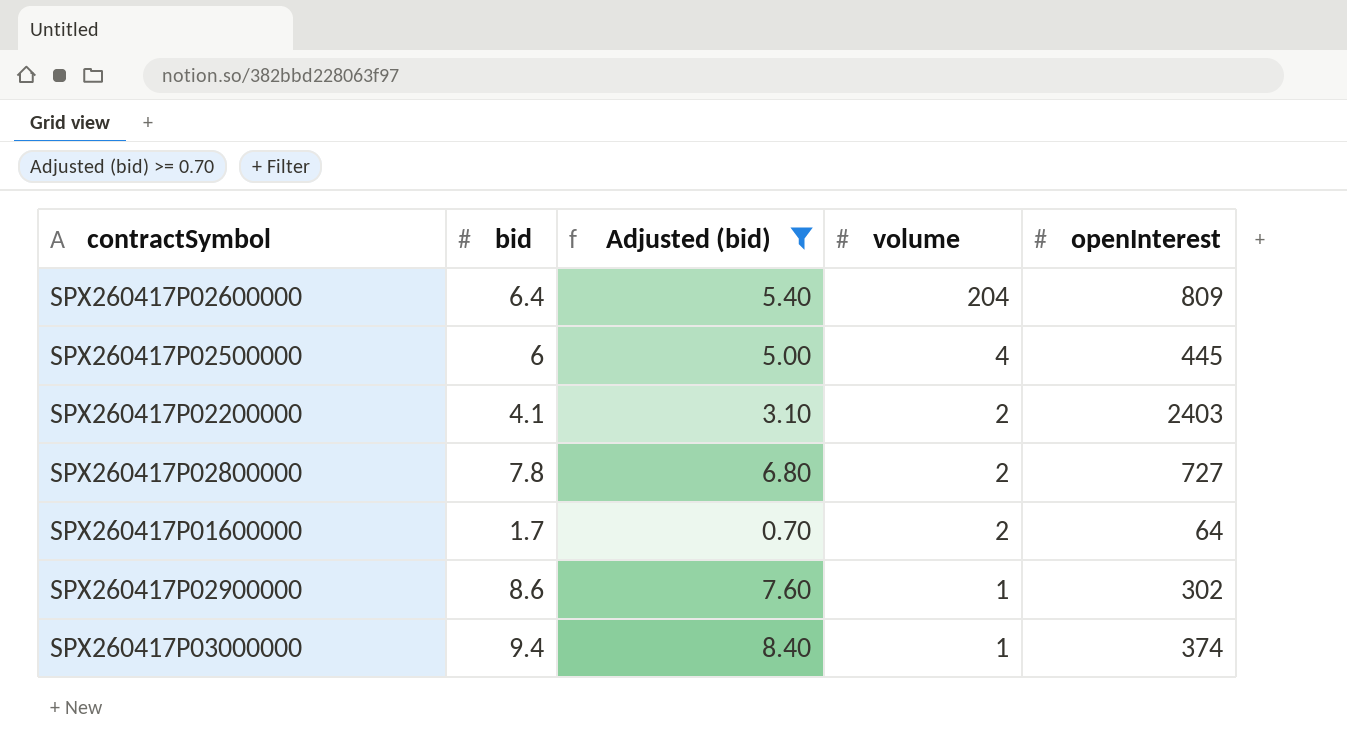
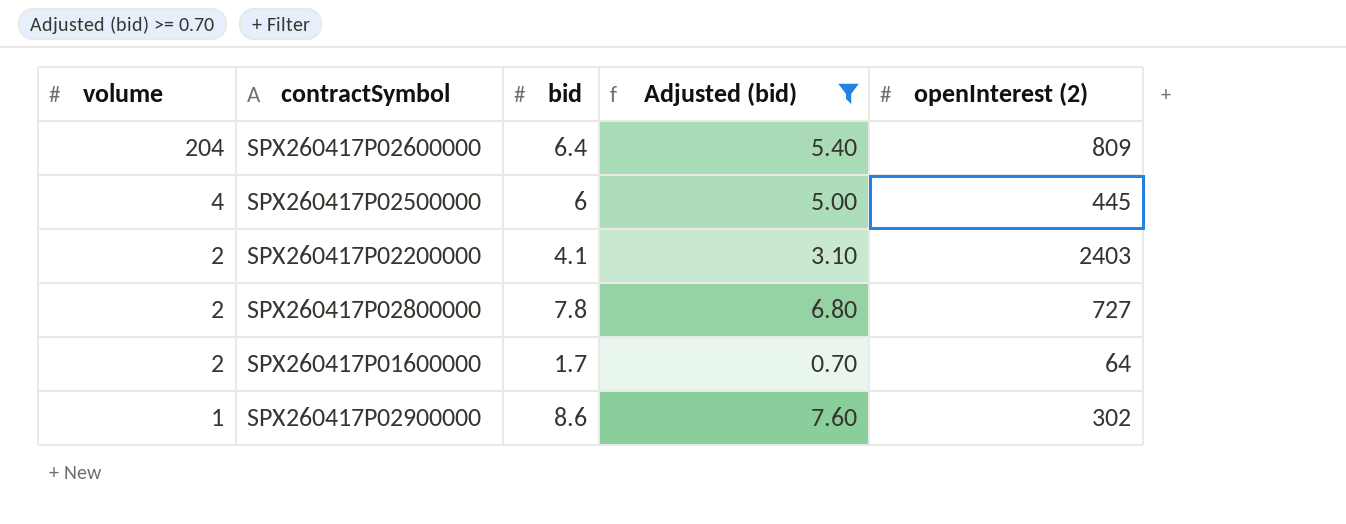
column volume | position: 4 -> 1
column name: openInterest -> openInterest (2)
row SPX260417P03000000: 9.4 | 8.40 | 1 | 374 -> none

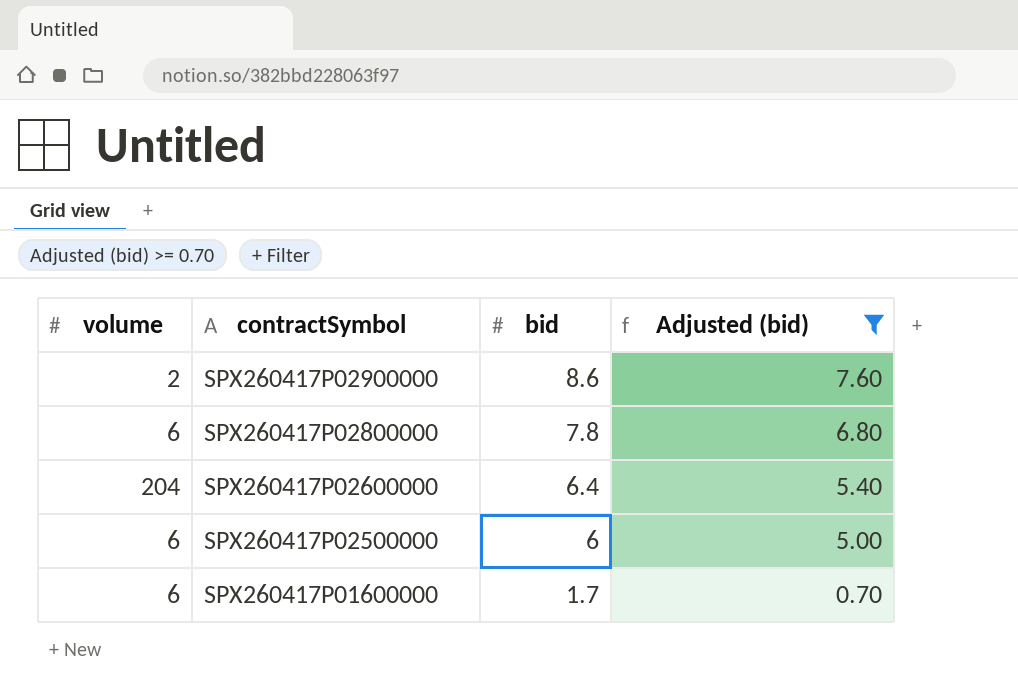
row order: volume descending -> contractSymbol descending
column openInterest (2) | position: 5 -> none
row SPX260417P02200000: 2 | 4.1 | 3.10 | 2403 -> none
SPX260417P02900000 | volume: 1 -> 2
SPX260417P02800000 | volume: 2 -> 6
SPX260417P02500000 | volume: 4 -> 6
SPX260417P01600000 | volume: 2 -> 6

